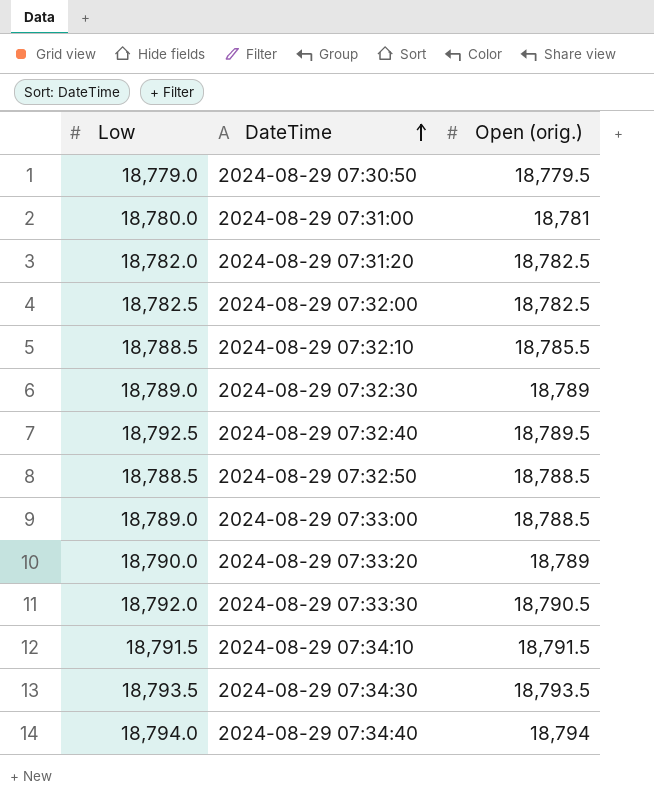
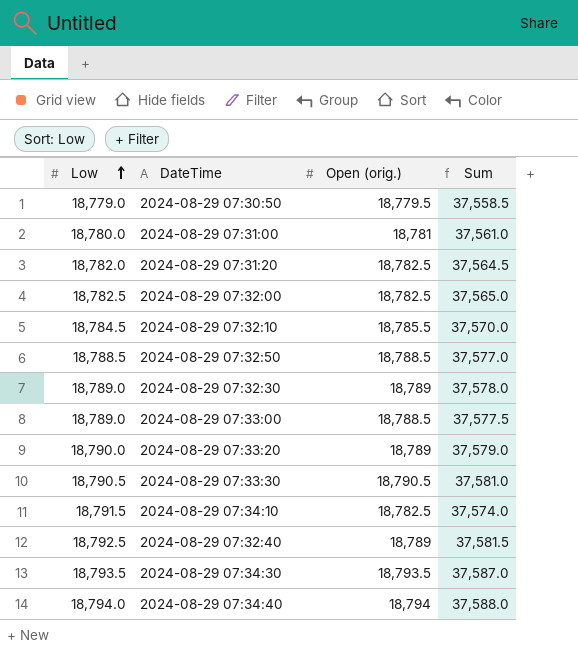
row order: DateTime ascending -> Low ascending
column Sum | formula: none -> [Low] + [Open (orig.)]
2024-08-29 07:32:10 | Low: 18,788.5 -> 18,784.5
2024-08-29 07:33:30 | Low: 18,792.0 -> 18,790.5
2024-08-29 07:34:10 | Open (orig.): 18,791.5 -> 18,782.5
2024-08-29 07:32:40 | Open (orig.): 18,789.5 -> 18,789

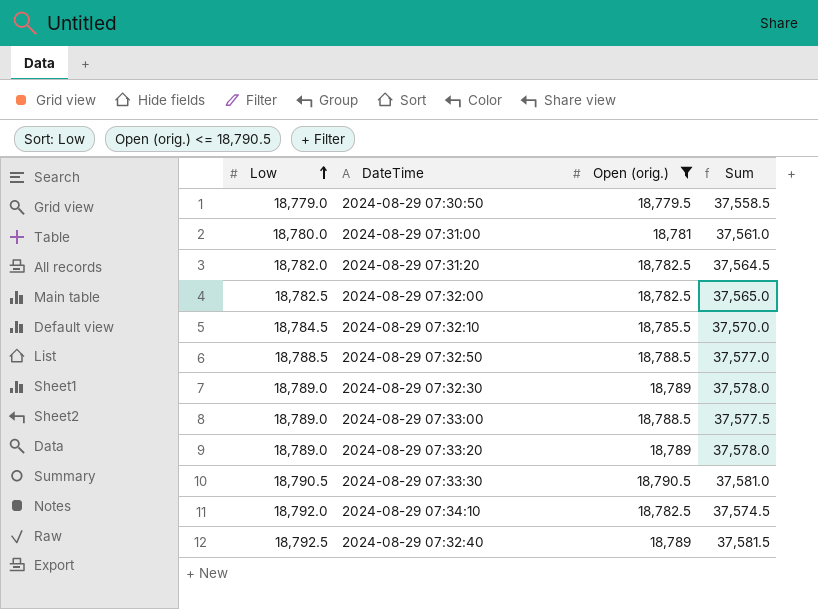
filter: none -> Open (orig.) <= 18,790.5
2024-08-29 07:33:20 | Low: 18,790.0 -> 18,789.0
2024-08-29 07:33:20 | Sum: 37,579.0 -> 37,578.0
2024-08-29 07:34:10 | Low: 18,791.5 -> 18,792.0
2024-08-29 07:34:10 | Sum: 37,574.0 -> 37,574.5

